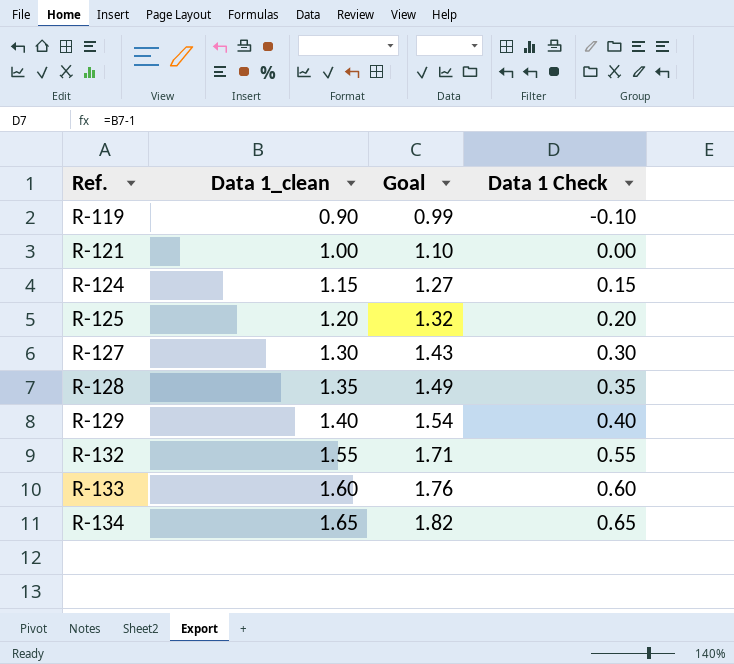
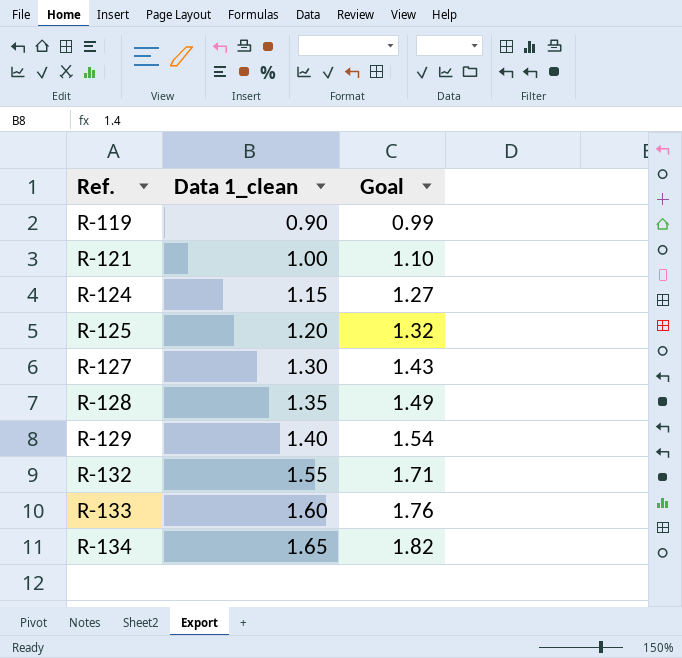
column Data 1 Check | formula: [Data 1_clean] - 1 -> none

